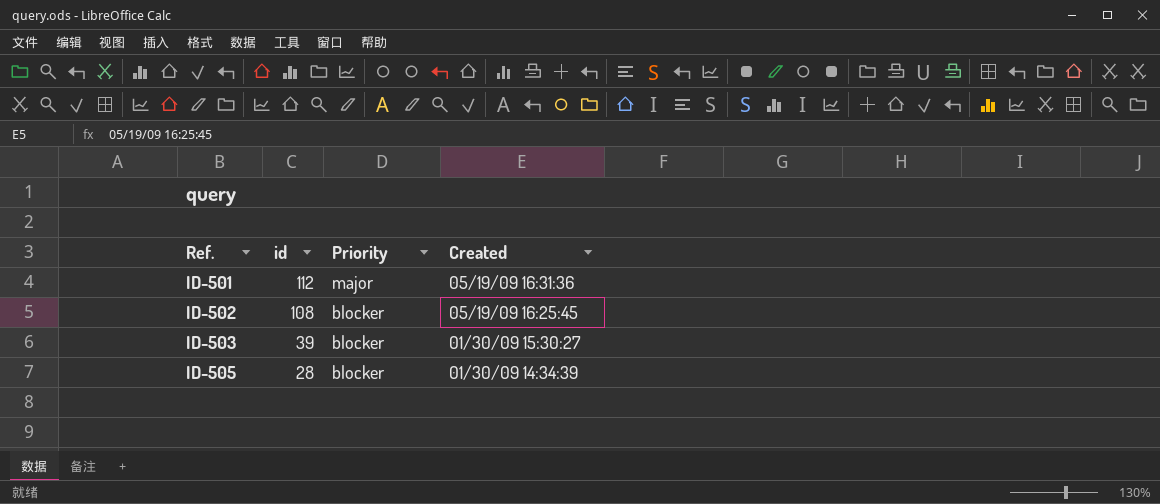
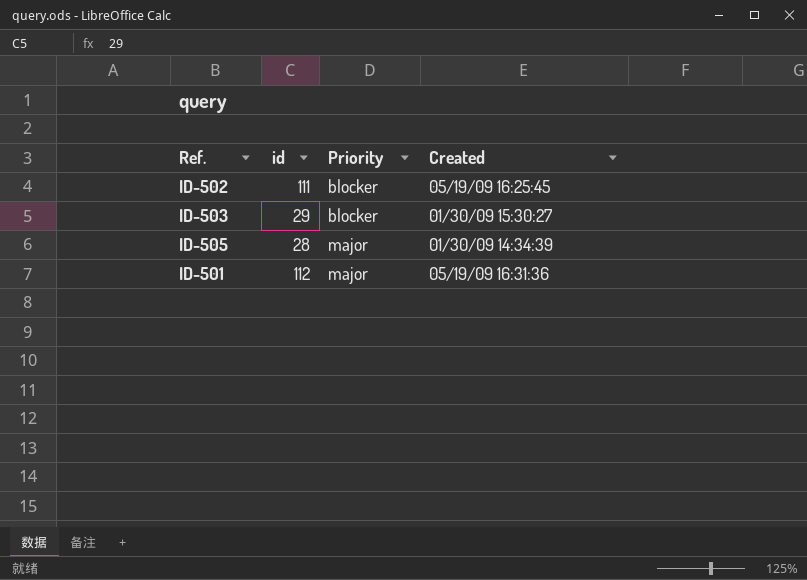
row order: Ref. ascending -> Priority ascending
ID-502 | id: 108 -> 111
ID-503 | id: 39 -> 29
ID-505 | Priority: blocker -> major

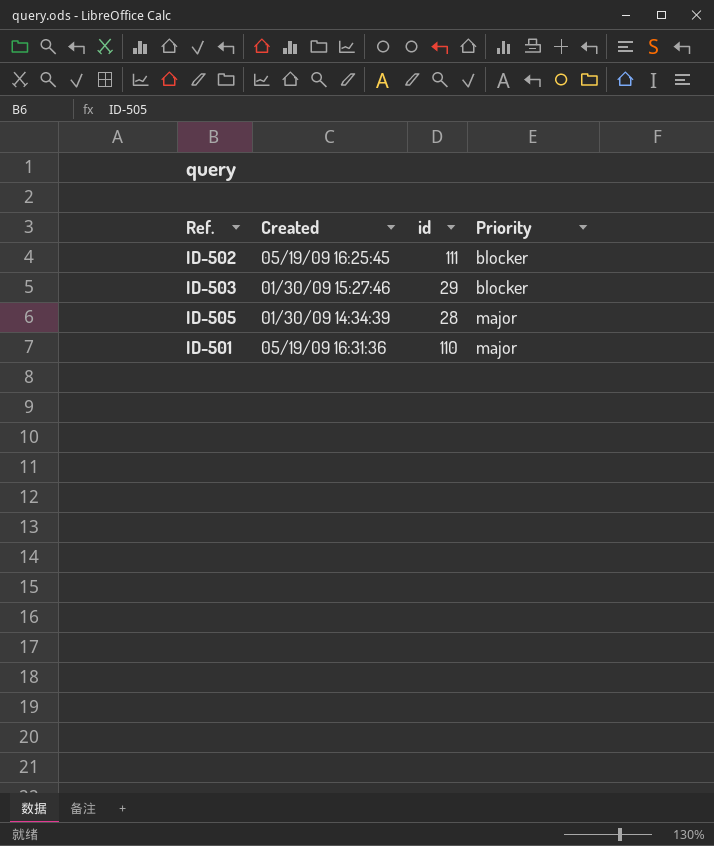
column Created | position: 4 -> 2
ID-503 | Created: 01/30/09 15:30:27 -> 01/30/09 15:27:46
ID-501 | id: 112 -> 110

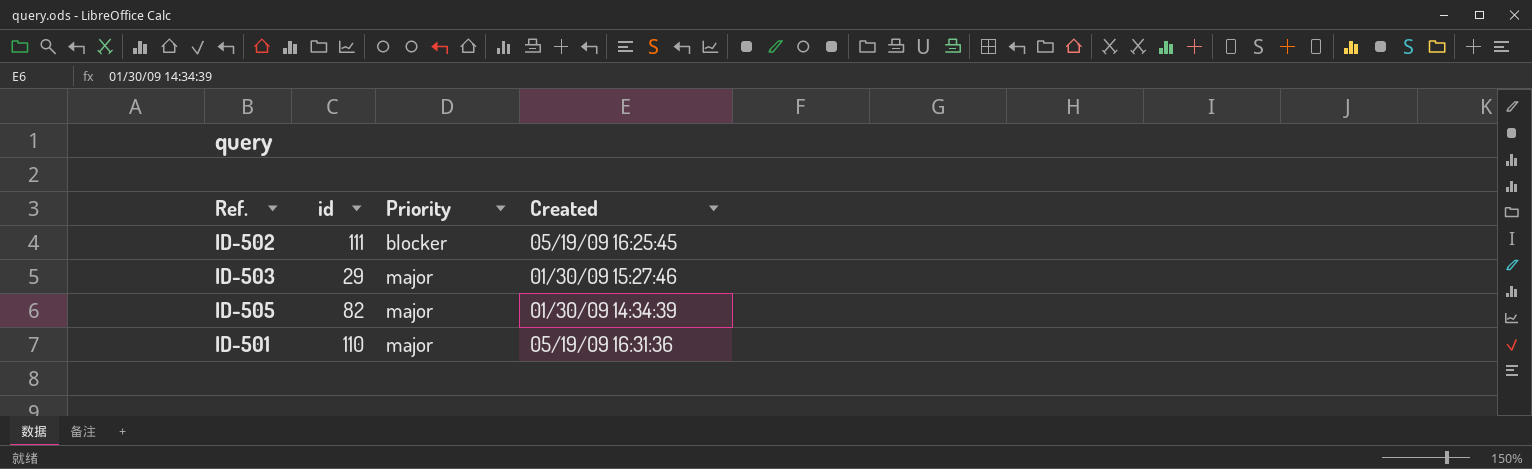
column Created | position: 2 -> 4
ID-503 | Priority: blocker -> major
ID-505 | id: 28 -> 82

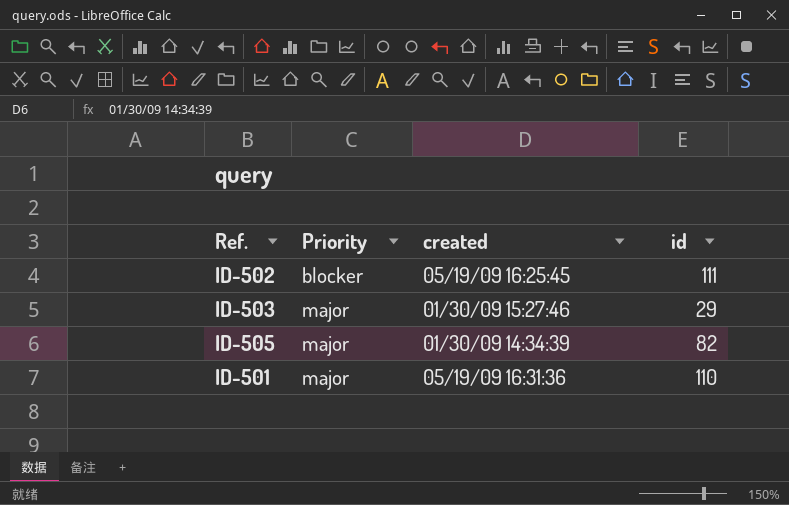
column name: Created -> created
column id | position: 2 -> 4

